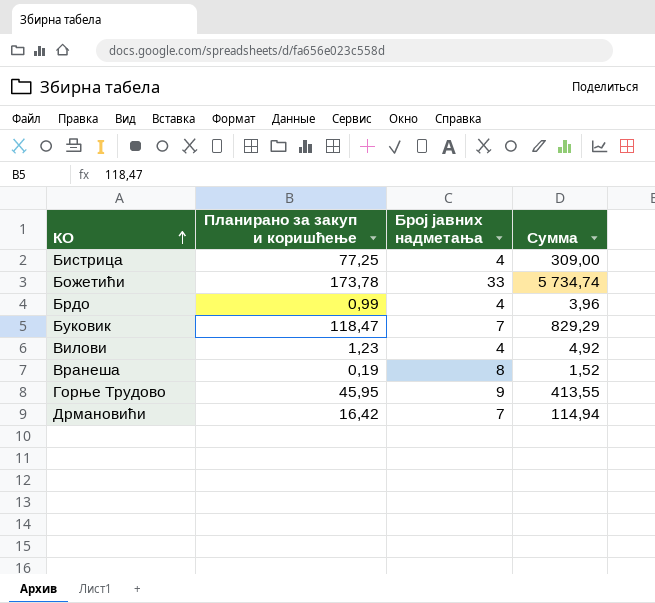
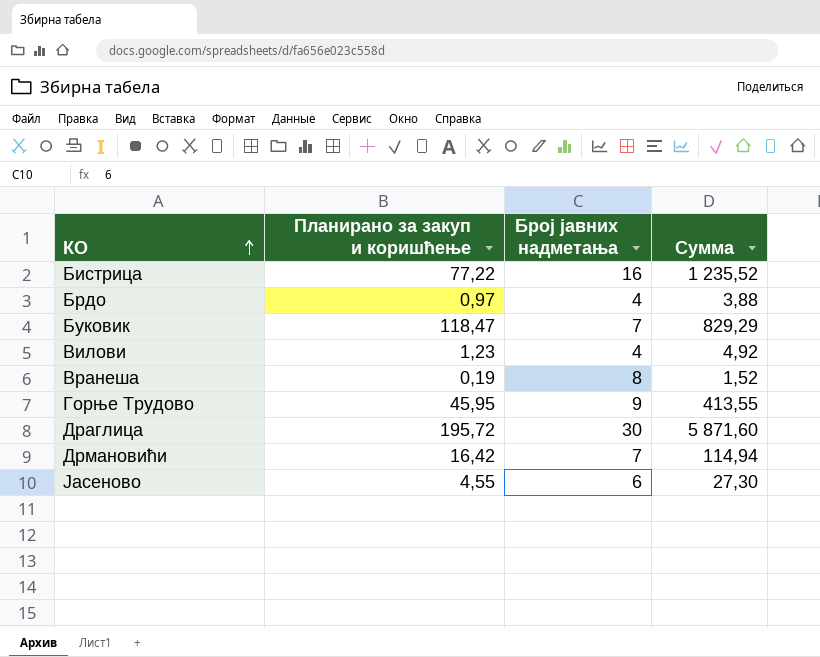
row Божетићи: 173,78 | 33 | 5 734,74 -> none
Бистрица | Планирано за закуп и коришћење: 77,25 -> 77,22
Бистрица | Број јавних надметања: 4 -> 16
Бистрица | Сумма: 309,00 -> 1 235,52
Брдо | Планирано за закуп и коришћење: 0,99 -> 0,97
Брдо | Сумма: 3,96 -> 3,88
row Драглица: none -> 195,72 | 30 | 5 871,60
row Јасеново: none -> 4,55 | 6 | 27,30

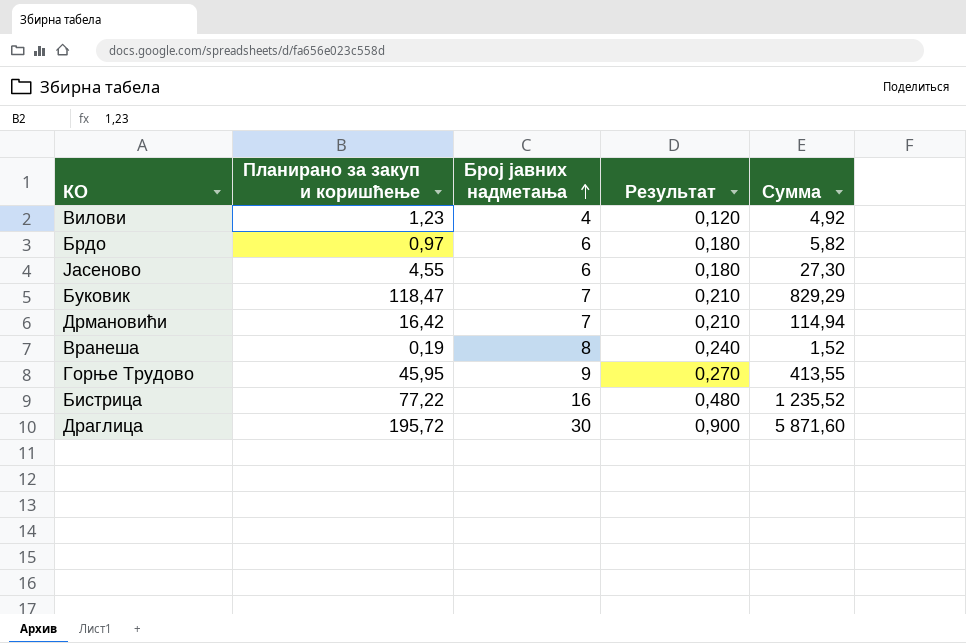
row order: КО ascending -> Број јавних надметања ascending
column Результат | formula: none -> [Број јавних надметања] * 0,03
Брдо | Број јавних надметања: 4 -> 6
Брдо | Сумма: 3,88 -> 5,82

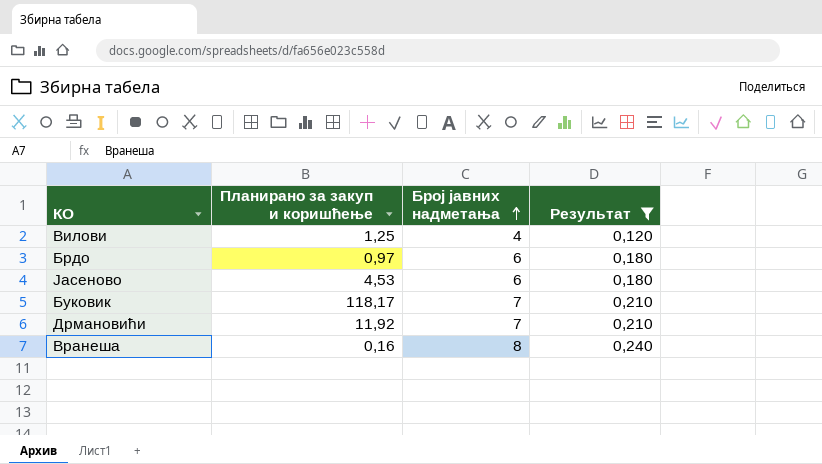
filter: none -> Результат <= 0,240
column Сумма | formula: [Планирано за закуп и коришћење] * [Број јавних надметања] -> none
Вилови | Планирано за закуп и коришћење: 1,23 -> 1,25
Јасеново | Планирано за закуп и коришћење: 4,55 -> 4,53
Буковик | Планирано за закуп и коришћење: 118,47 -> 118,17
Дрмановићи | Планирано за закуп и коришћење: 16,42 -> 11,92
Вранеша | Планирано за закуп и коришћење: 0,19 -> 0,16

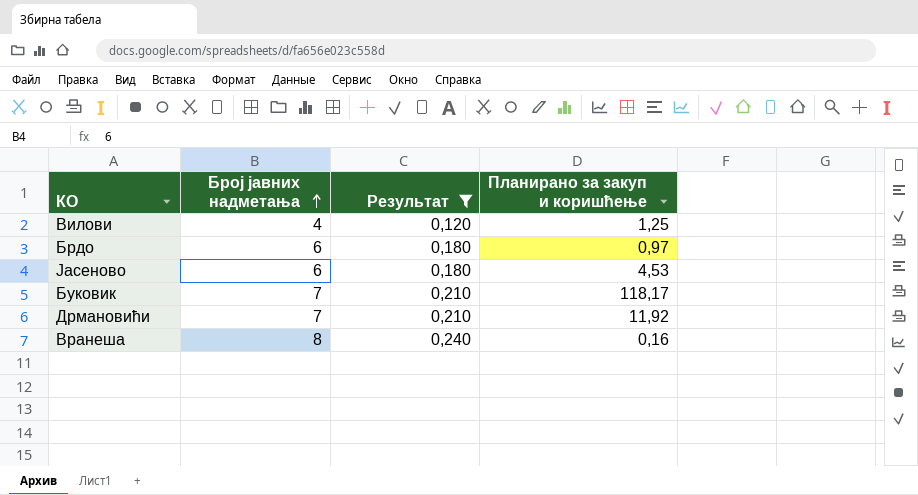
column Планирано за закуп и коришћење | position: 2 -> 4

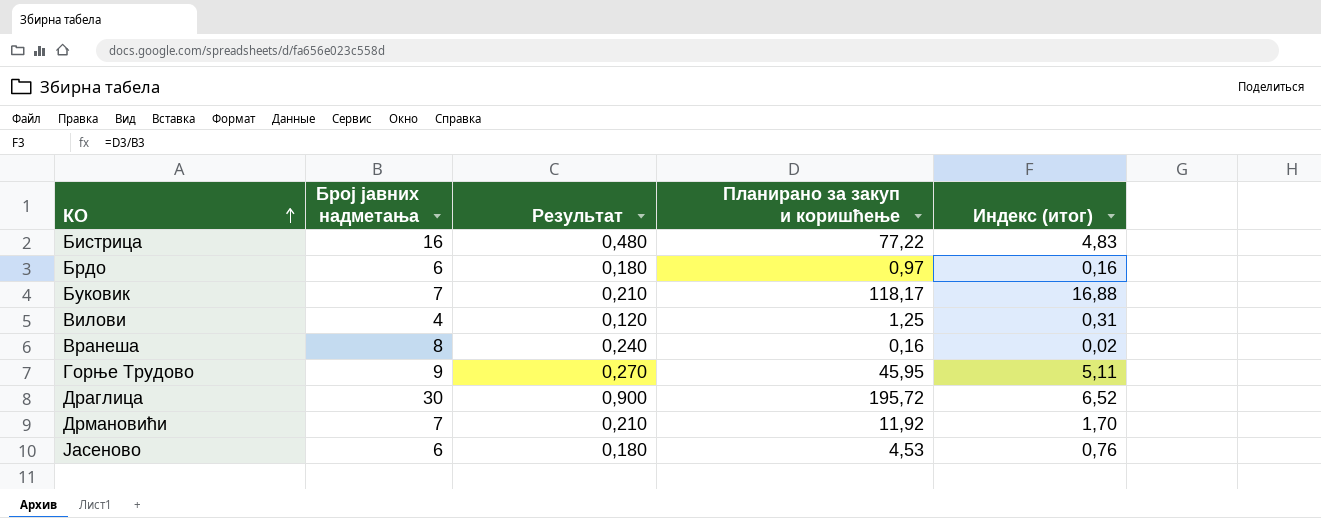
filter: Результат <= 0,240 -> none
row order: Број јавних надметања ascending -> КО ascending
column Индекс (итог) | formula: none -> [Планирано за закуп и коришћење] / [Број јавних надметања]

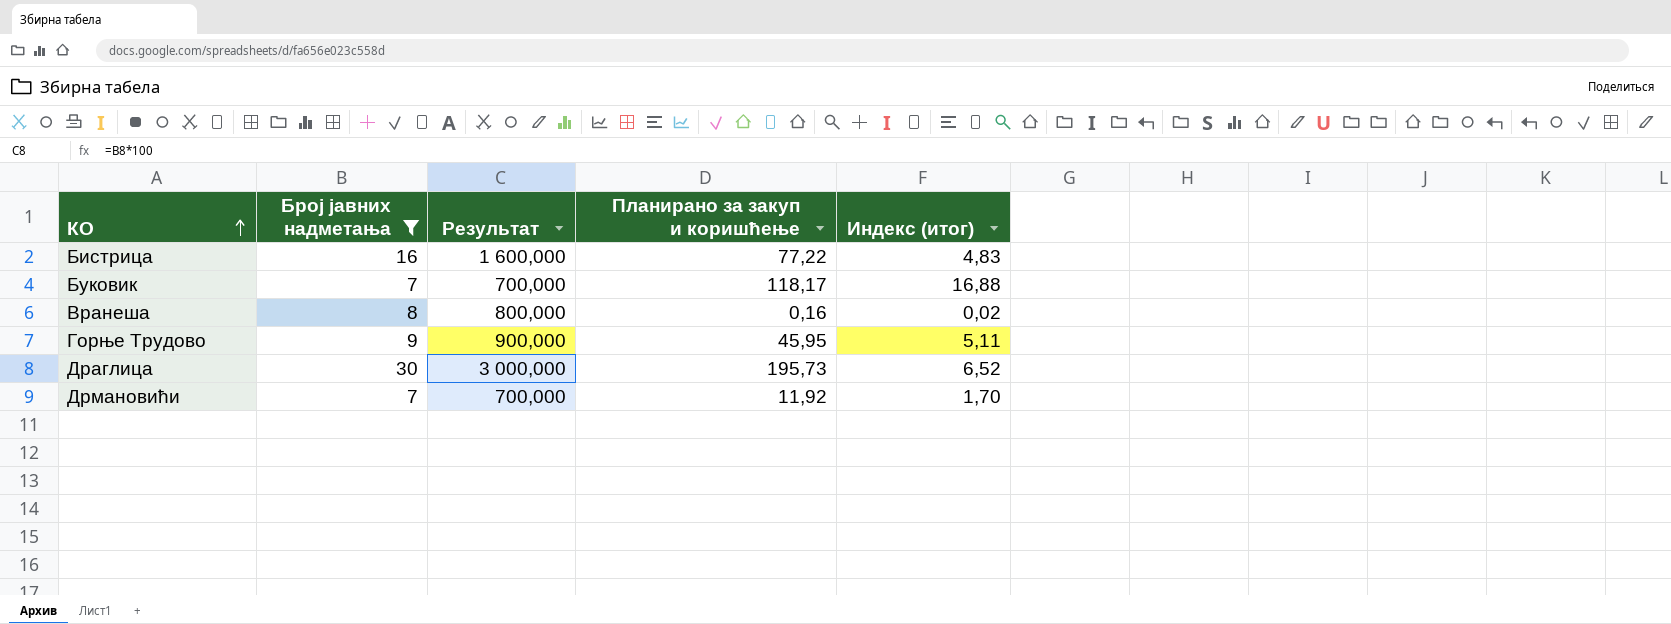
filter: none -> Број јавних надметања >= 7
column Результат | formula: [Број јавних надметања] * 0,03 -> [Број јавних надметања] * 100
Драглица | Планирано за закуп и коришћење: 195,72 -> 195,73

